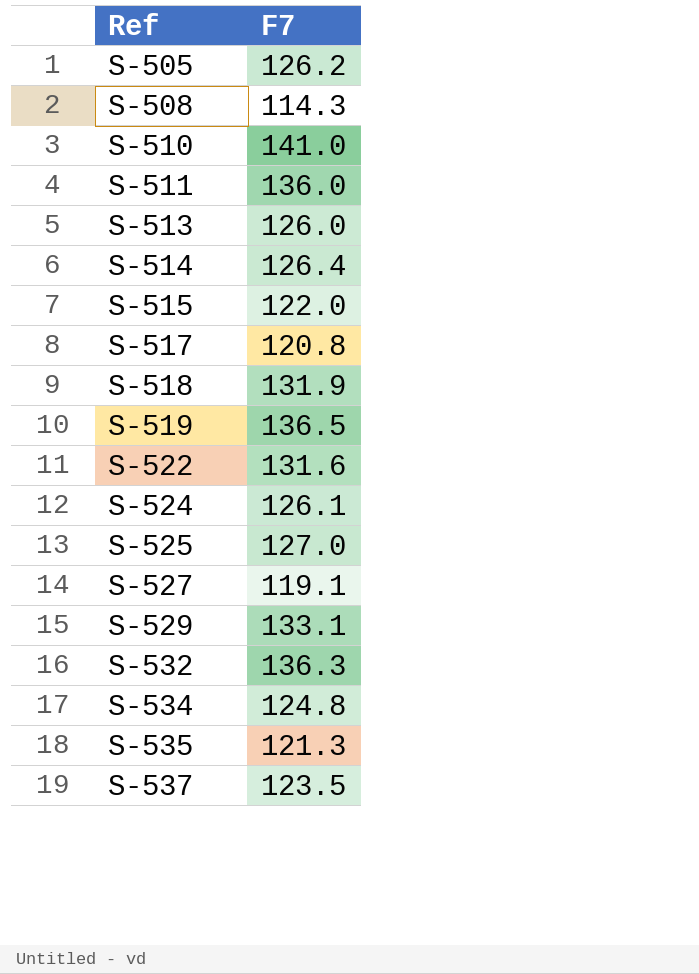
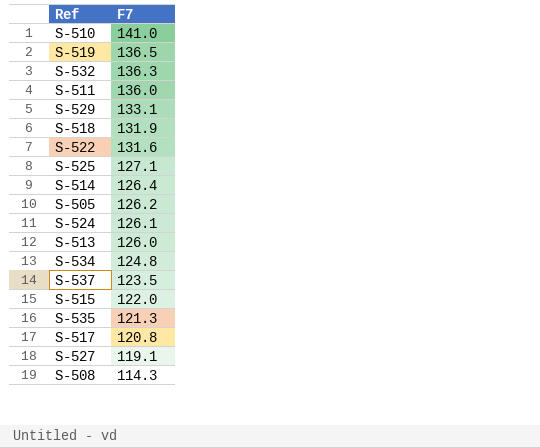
row order: Ref ascending -> F7 descending
S-525 | F7: 127.0 -> 127.1

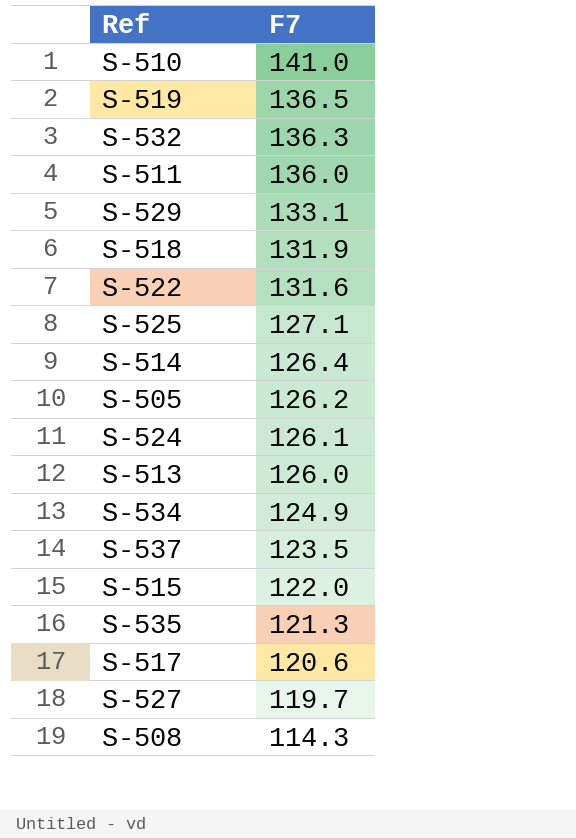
S-534 | F7: 124.8 -> 124.9
S-517 | F7: 120.8 -> 120.6
S-527 | F7: 119.1 -> 119.7

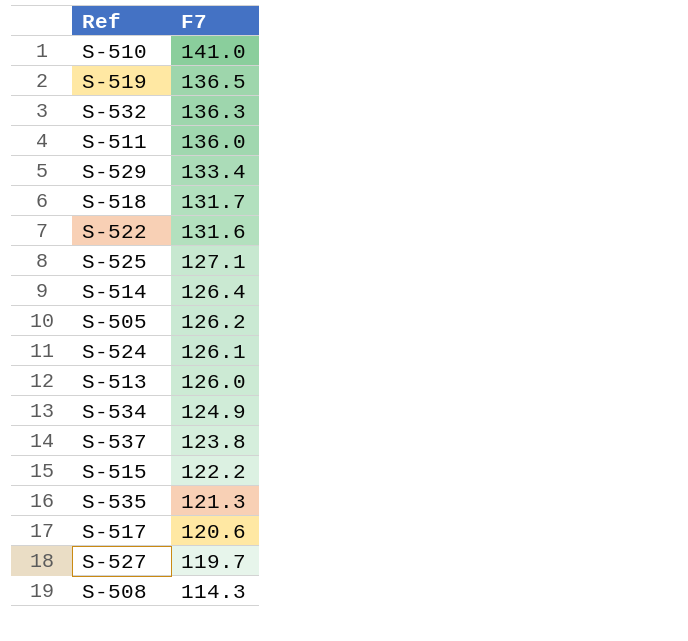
S-529 | F7: 133.1 -> 133.4
S-518 | F7: 131.9 -> 131.7
S-537 | F7: 123.5 -> 123.8
S-515 | F7: 122.0 -> 122.2

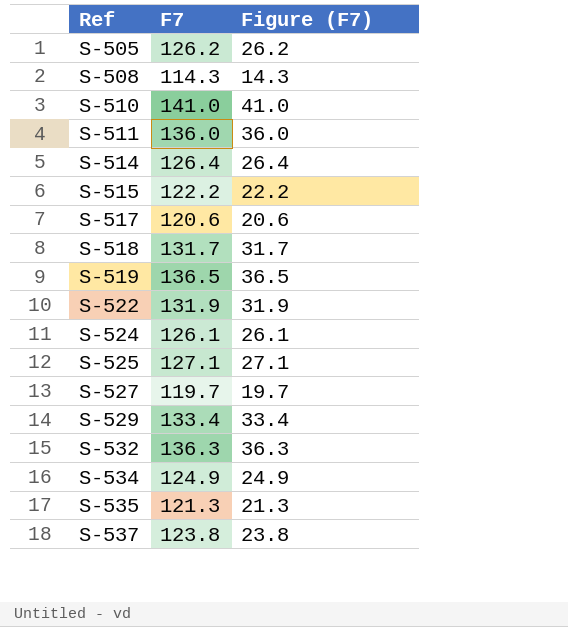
row order: F7 descending -> Ref ascending
column Figure (F7) | formula: none -> [F7] - 100
row S-513: 126.0 -> none
S-522 | F7: 131.6 -> 131.9

